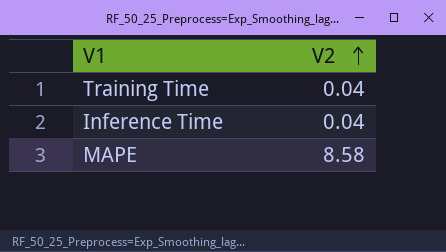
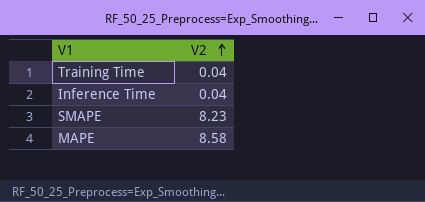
row SMAPE: none -> 8.23

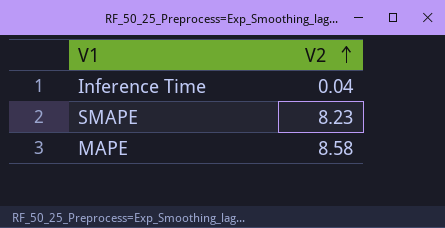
row Training Time: 0.04 -> none

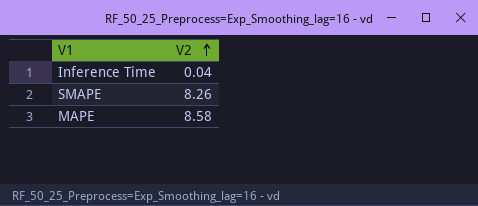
SMAPE | V2: 8.23 -> 8.26

